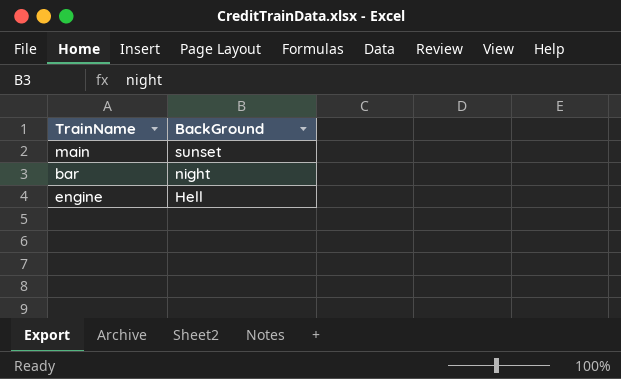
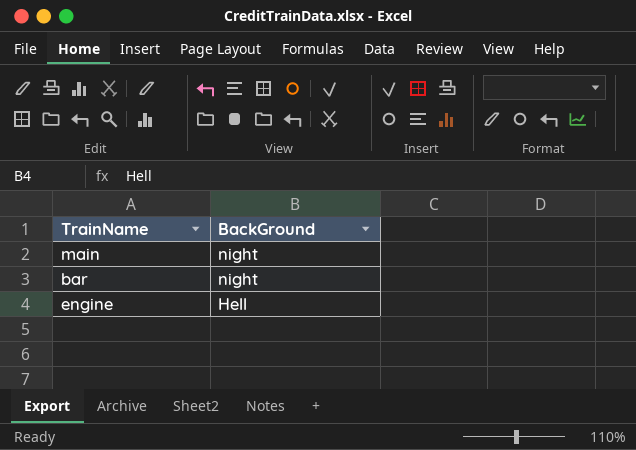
main | BackGround: sunset -> night

